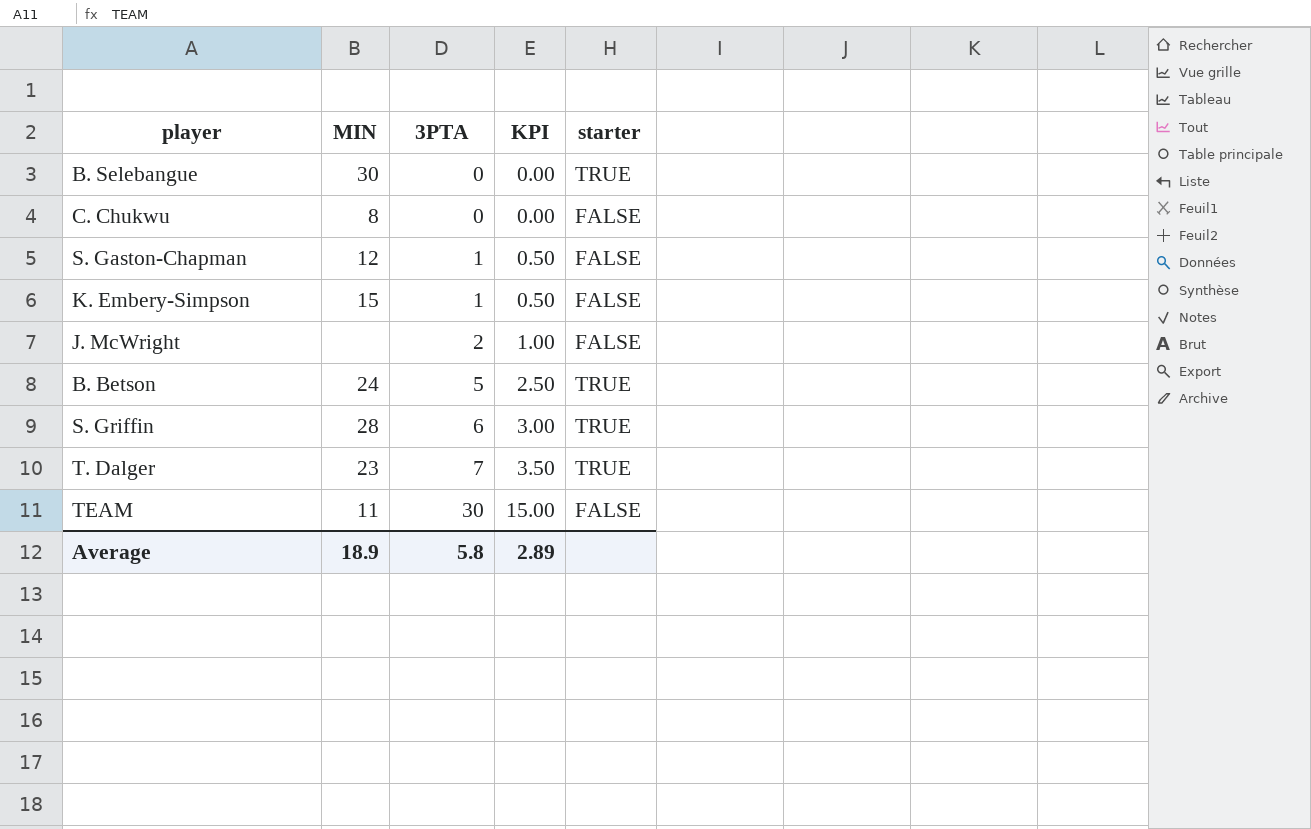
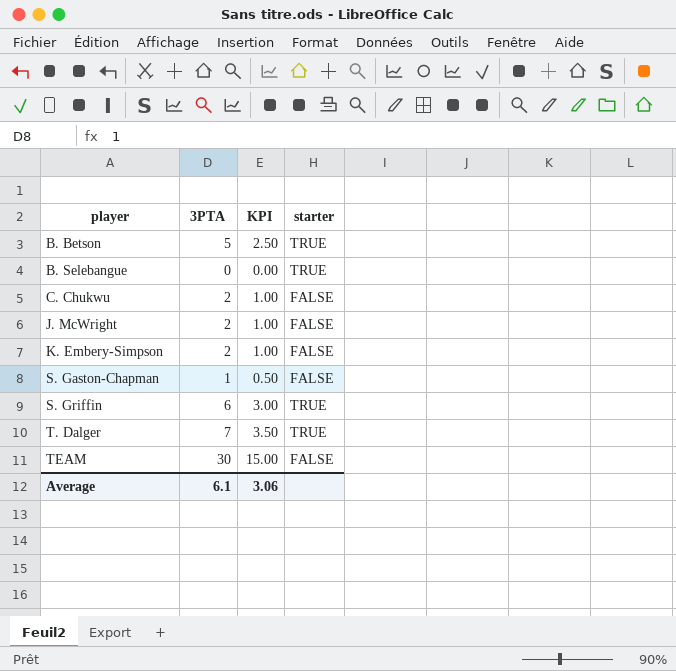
row order: 3PTA ascending -> player ascending
column MIN | position: 2 -> none
C. Chukwu | 3PTA: 0 -> 2
C. Chukwu | KPI: 0.00 -> 1.00
K. Embery-Simpson | 3PTA: 1 -> 2
K. Embery-Simpson | KPI: 0.50 -> 1.00
Average | 3PTA: 5.8 -> 6.1
Average | KPI: 2.89 -> 3.06

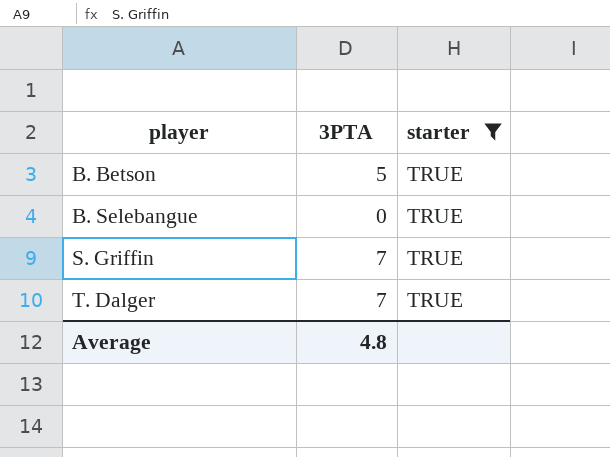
filter: none -> starter = TRUE
column KPI | formula: [3PTA] * 0.5 -> none
S. Griffin | 3PTA: 6 -> 7
Average | 3PTA: 6.1 -> 4.8

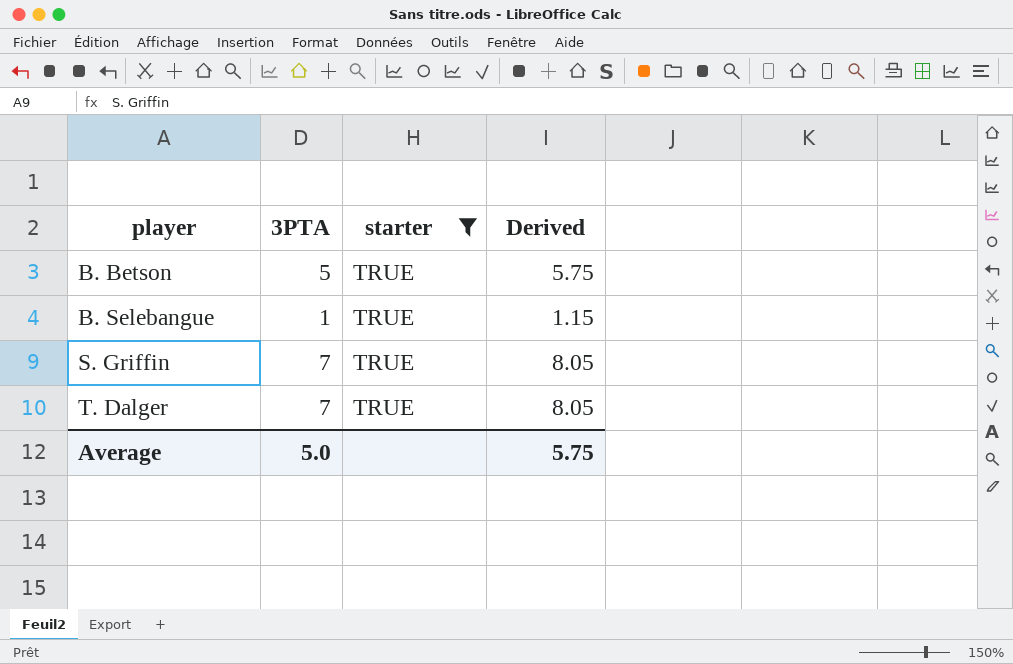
column Derived | formula: none -> [3PTA] * 1.15
B. Selebangue | 3PTA: 0 -> 1
Average | 3PTA: 4.8 -> 5.0

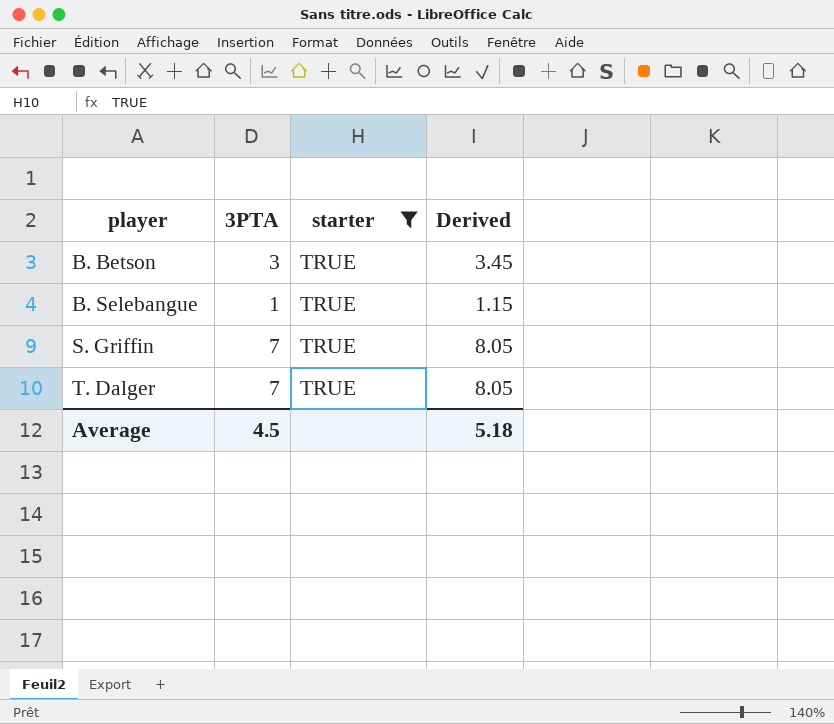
B. Betson | 3PTA: 5 -> 3
B. Betson | Derived: 5.75 -> 3.45
Average | 3PTA: 5.0 -> 4.5
Average | Derived: 5.75 -> 5.18

